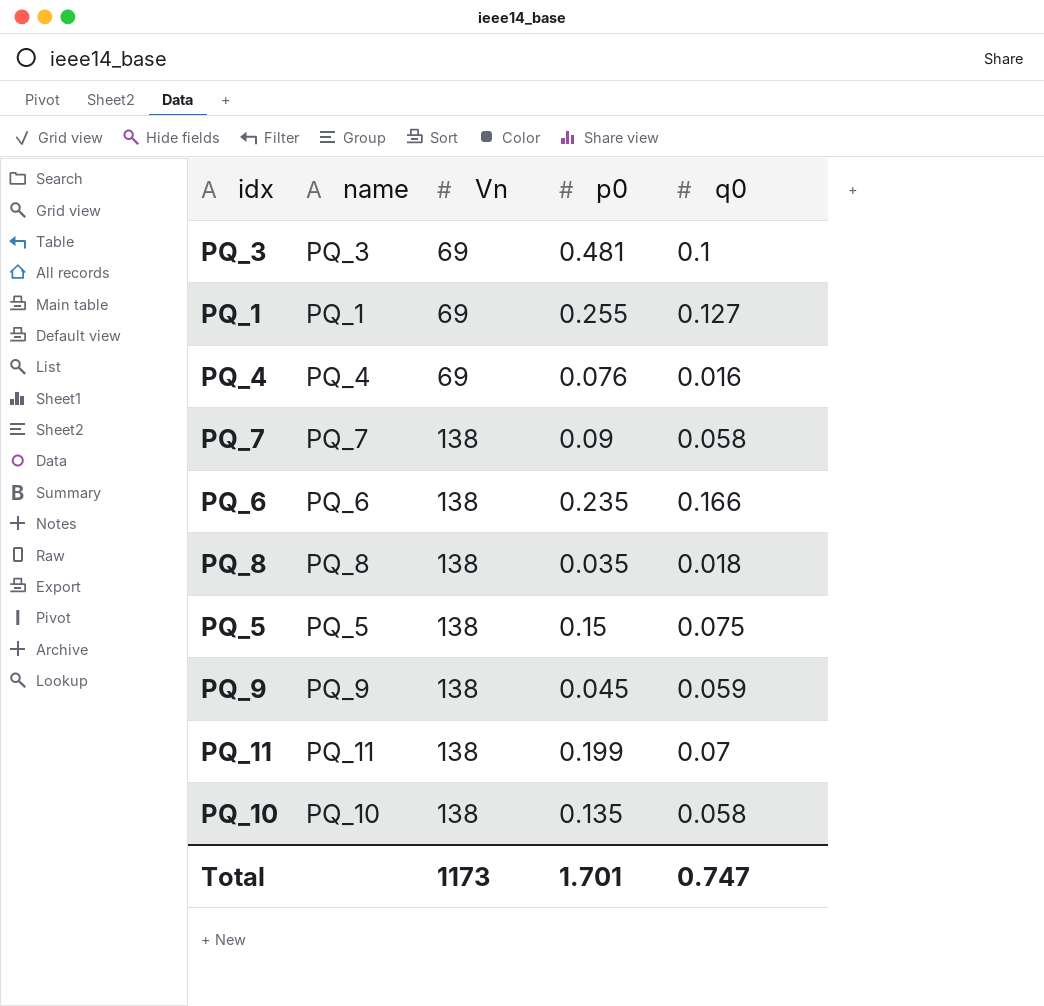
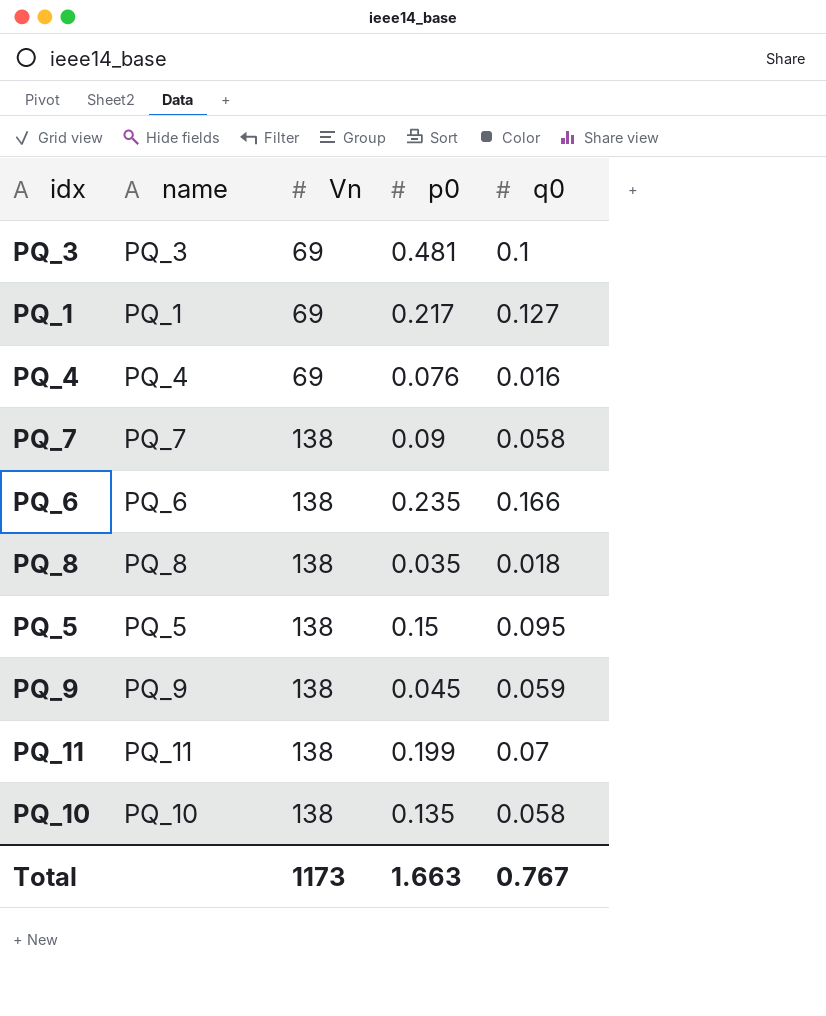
PQ_1 | p0: 0.255 -> 0.217
PQ_5 | q0: 0.075 -> 0.095
Total | p0: 1.701 -> 1.663
Total | q0: 0.747 -> 0.767

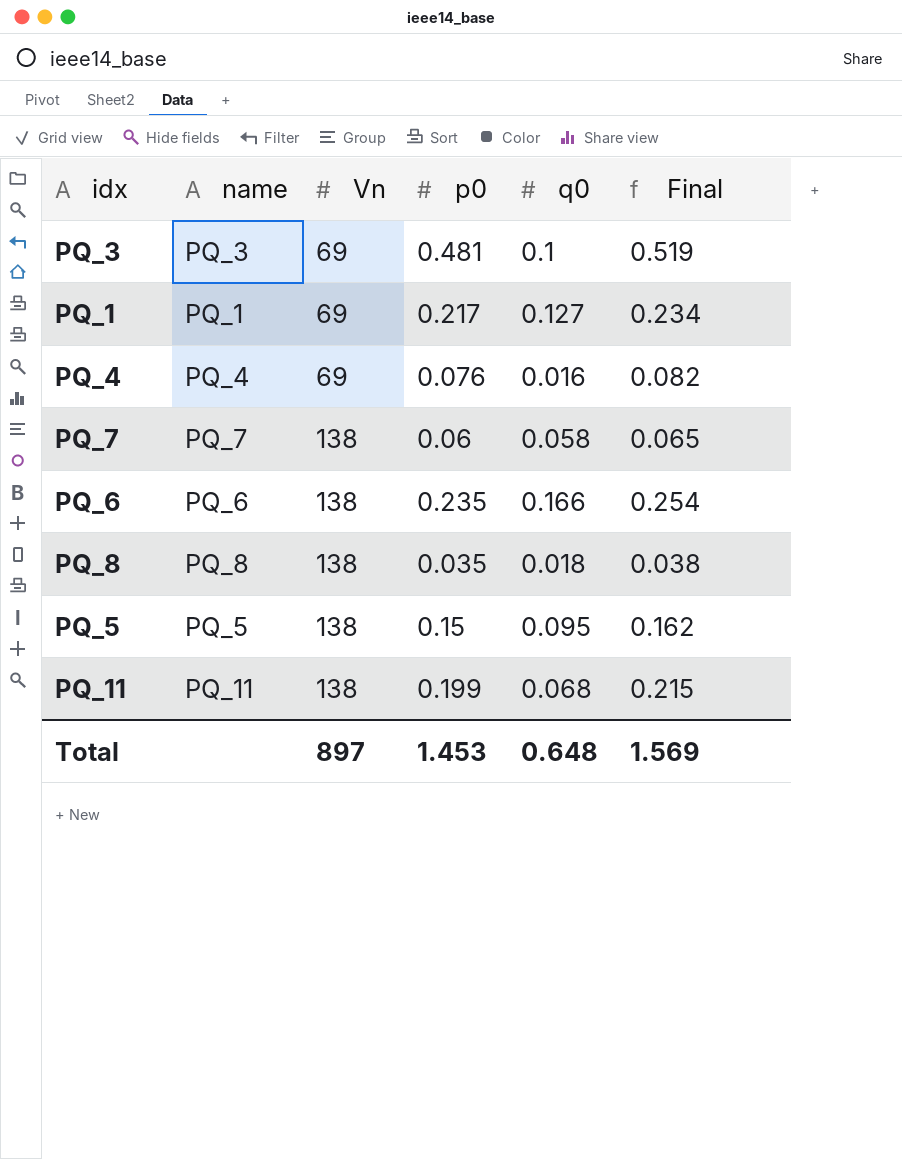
column Final | formula: none -> [p0] * 1.08
row PQ_9: PQ_9 | 138 | 0.045 | 0.059 -> none
row PQ_10: PQ_10 | 138 | 0.135 | 0.058 -> none
PQ_7 | p0: 0.09 -> 0.06
PQ_11 | q0: 0.07 -> 0.068
Total | Vn: 1173 -> 897
Total | p0: 1.663 -> 1.453
Total | q0: 0.767 -> 0.648

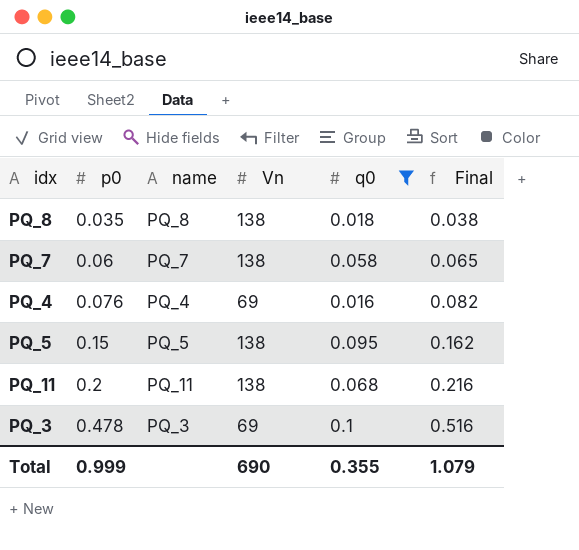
filter: none -> q0 <= 0.1
row order: Vn ascending -> p0 ascending
column p0 | position: 4 -> 2
PQ_11 | p0: 0.199 -> 0.2
PQ_11 | Final: 0.215 -> 0.216
PQ_3 | p0: 0.481 -> 0.478
PQ_3 | Final: 0.519 -> 0.516
Total | p0: 1.453 -> 0.999
Total | Vn: 897 -> 690
Total | q0: 0.648 -> 0.355
Total | Final: 1.569 -> 1.079

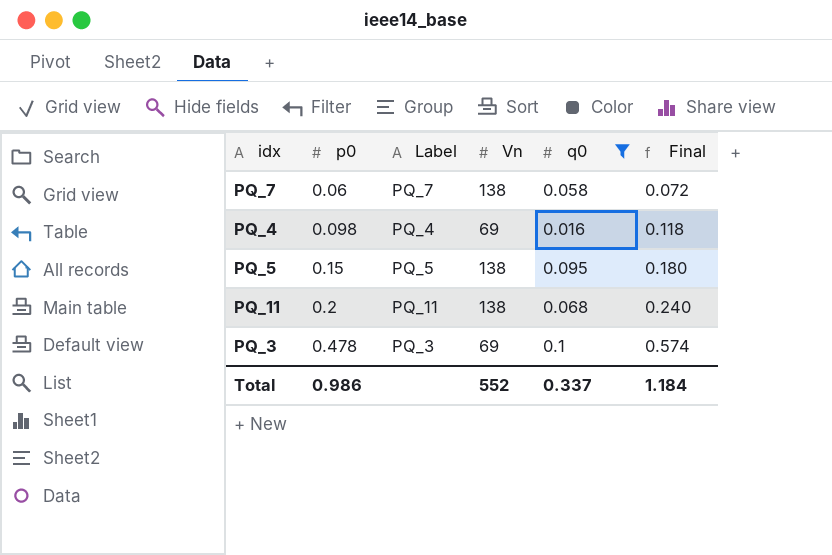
column name: name -> Label
column Final | formula: [p0] * 1.08 -> [p0] * 1.2
row PQ_8: 0.035 | PQ_8 | 138 | 0.018 | 0.038 -> none
PQ_4 | p0: 0.076 -> 0.098
Total | p0: 0.999 -> 0.986
Total | Vn: 690 -> 552
Total | q0: 0.355 -> 0.337
Total | Final: 1.079 -> 1.184

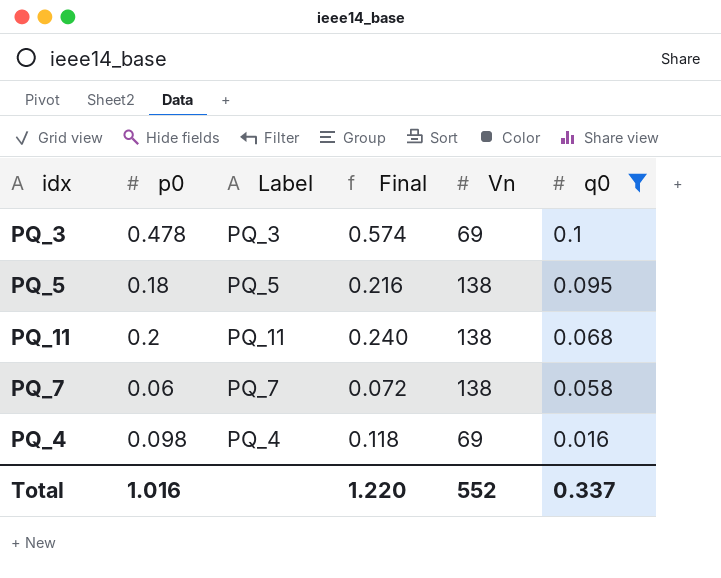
row order: p0 ascending -> q0 descending
column Final | position: 6 -> 4
PQ_5 | p0: 0.15 -> 0.18
PQ_5 | Final: 0.180 -> 0.216
Total | p0: 0.986 -> 1.016
Total | Final: 1.184 -> 1.220

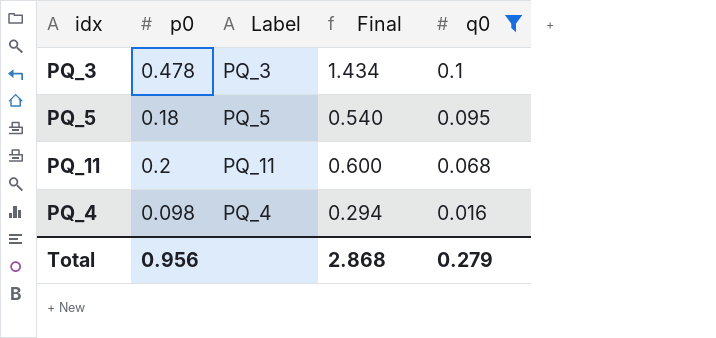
column Vn | position: 5 -> none
column Final | formula: [p0] * 1.2 -> [p0] * 3
row PQ_7: 0.06 | PQ_7 | 0.072 | 138 | 0.058 -> none
Total | p0: 1.016 -> 0.956
Total | Final: 1.220 -> 2.868
Total | q0: 0.337 -> 0.279

